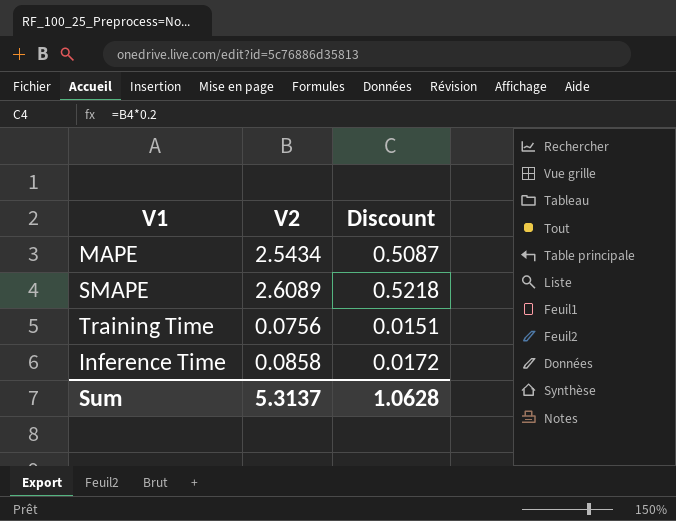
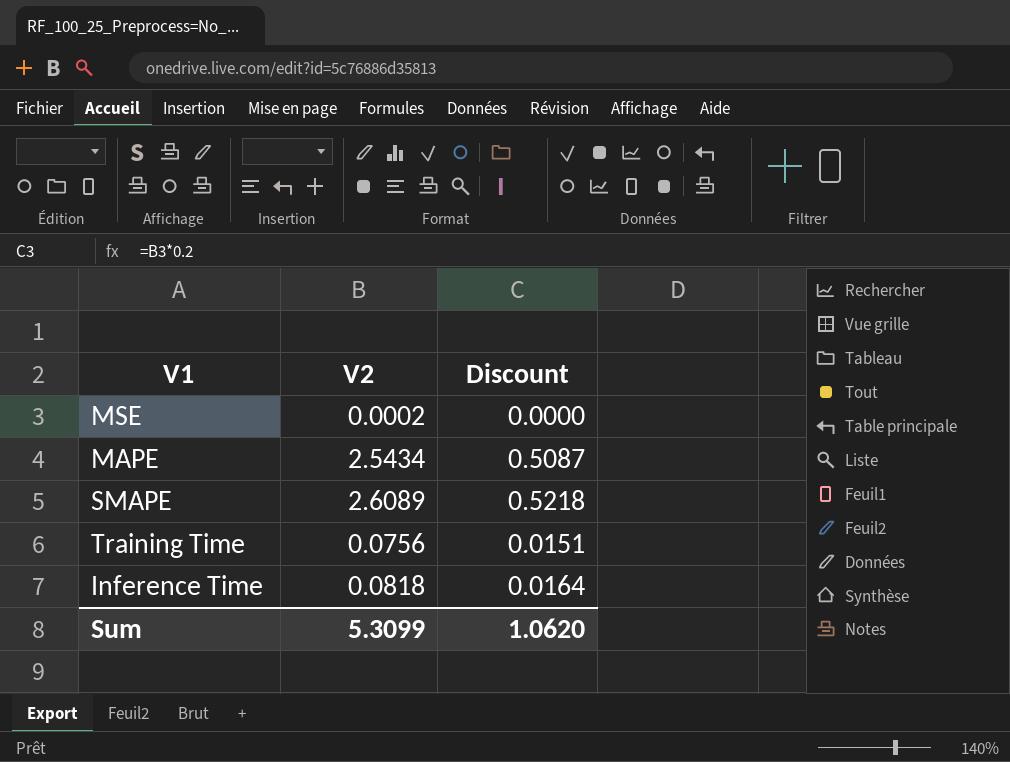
row MSE: none -> 0.0002 | 0.0000
Inference Time | V2: 0.0858 -> 0.0818
Inference Time | Discount: 0.0172 -> 0.0164
Sum | V2: 5.3137 -> 5.3099
Sum | Discount: 1.0628 -> 1.0620

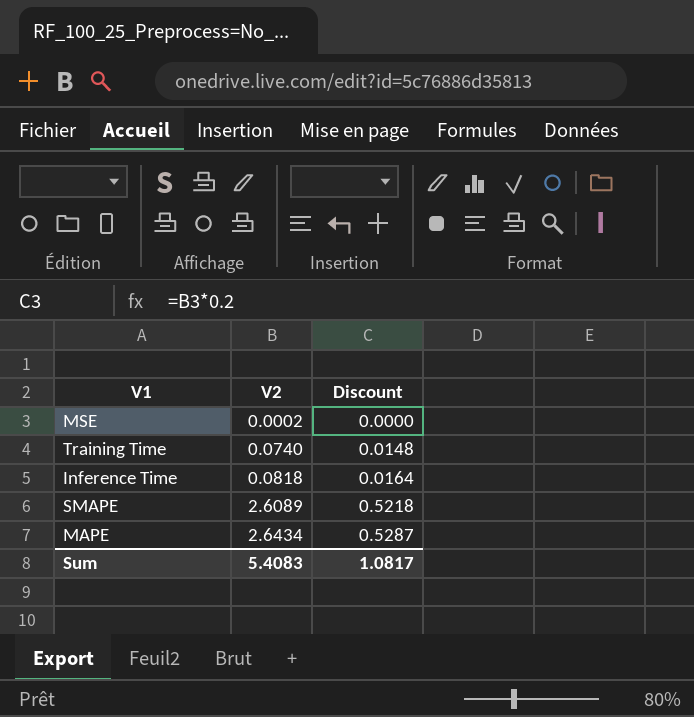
row order: none -> V2 ascending
Training Time | V2: 0.0756 -> 0.0740
Training Time | Discount: 0.0151 -> 0.0148
MAPE | V2: 2.5434 -> 2.6434
MAPE | Discount: 0.5087 -> 0.5287
Sum | V2: 5.3099 -> 5.4083
Sum | Discount: 1.0620 -> 1.0817

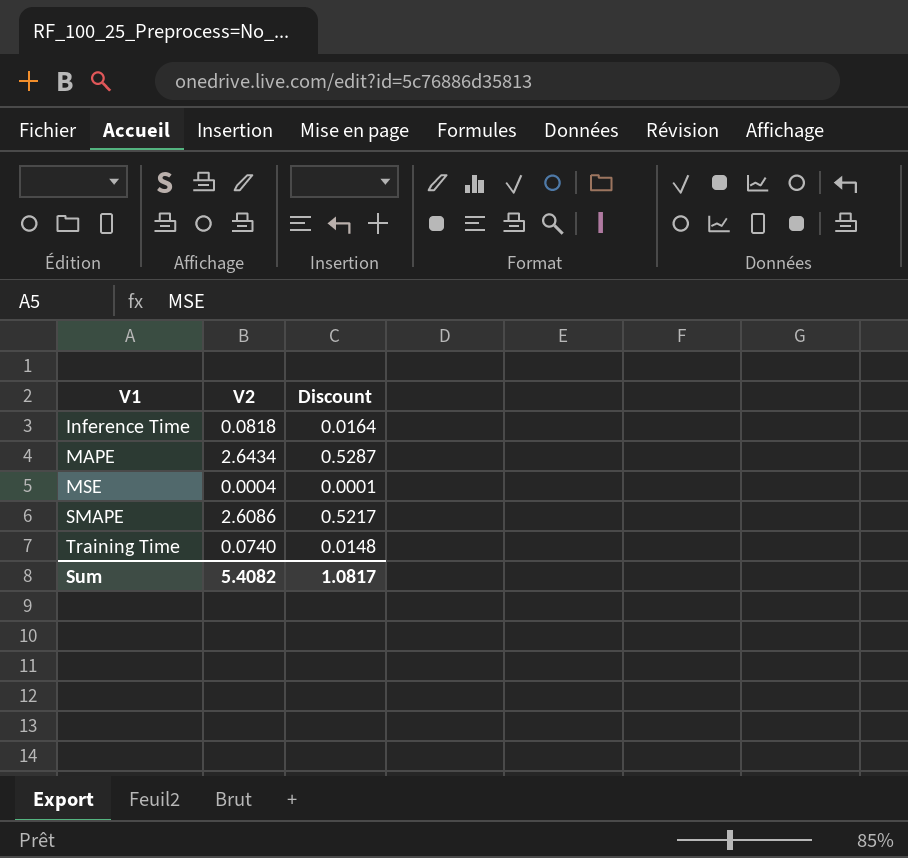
row order: V2 ascending -> V1 ascending
MSE | V2: 0.0002 -> 0.0004
MSE | Discount: 0.0000 -> 0.0001
SMAPE | V2: 2.6089 -> 2.6086
SMAPE | Discount: 0.5218 -> 0.5217
Sum | V2: 5.4083 -> 5.4082

